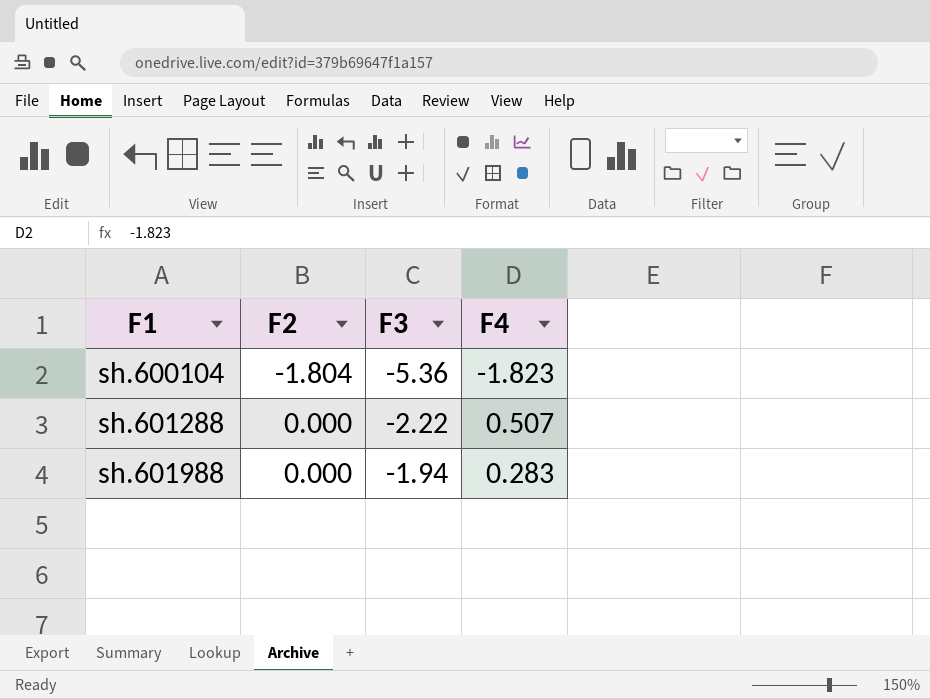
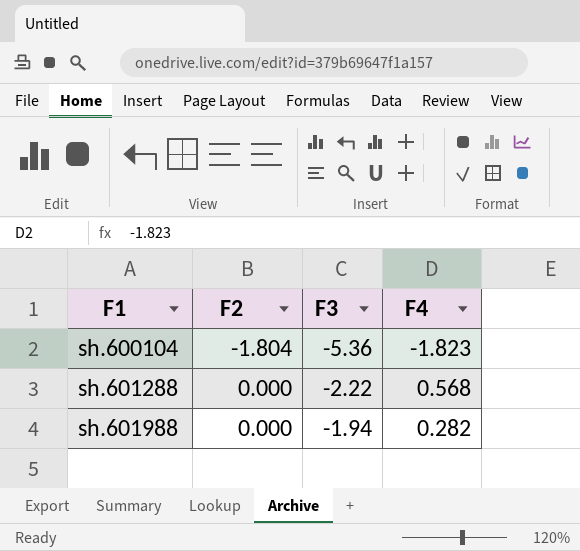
sh.601288 | F4: 0.507 -> 0.568
sh.601988 | F4: 0.283 -> 0.282

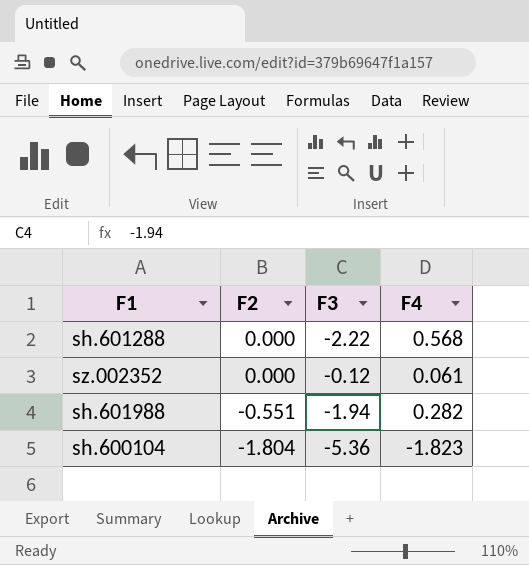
row order: F1 ascending -> F2 descending
row sz.002352: none -> 0.000 | -0.12 | 0.061
sh.601988 | F2: 0.000 -> -0.551

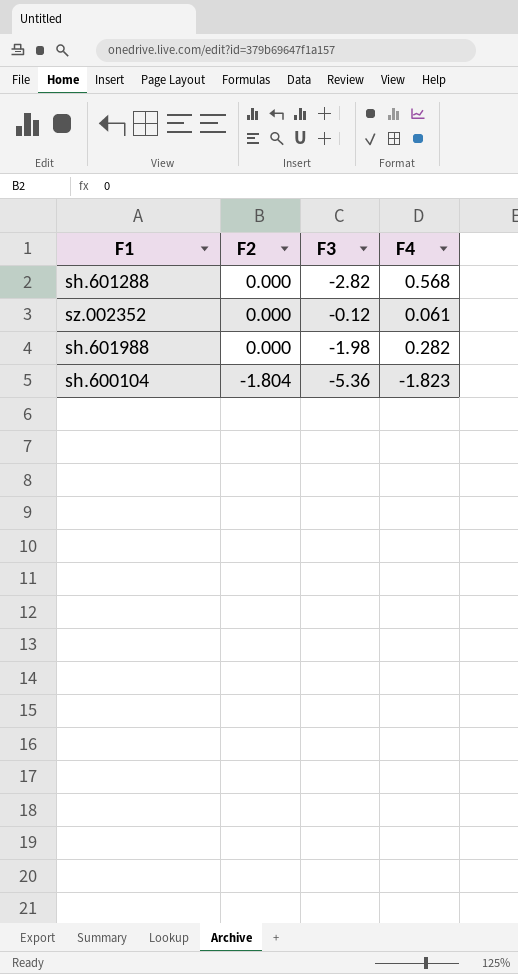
sh.601288 | F3: -2.22 -> -2.82
sh.601988 | F2: -0.551 -> 0.000
sh.601988 | F3: -1.94 -> -1.98

